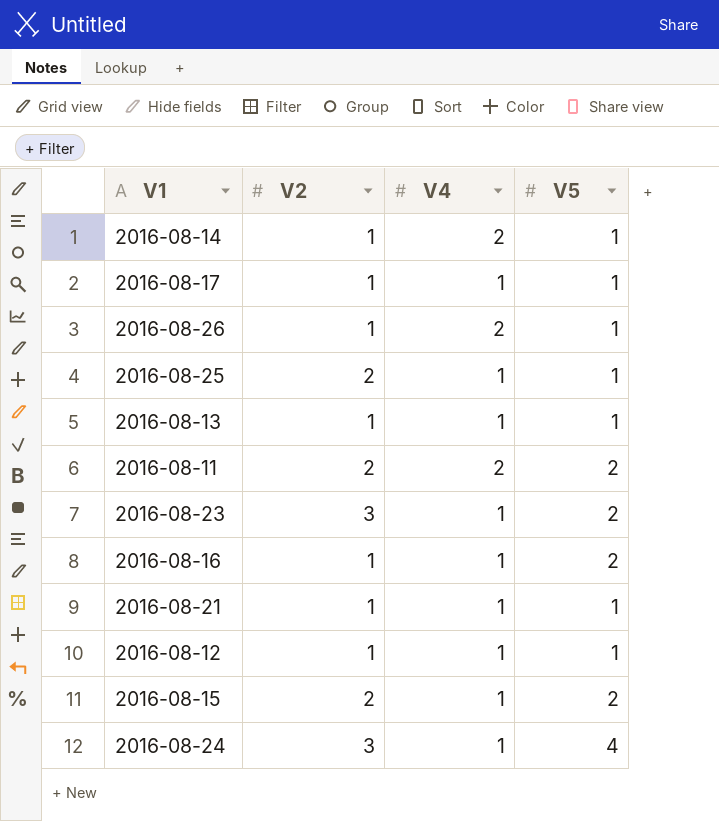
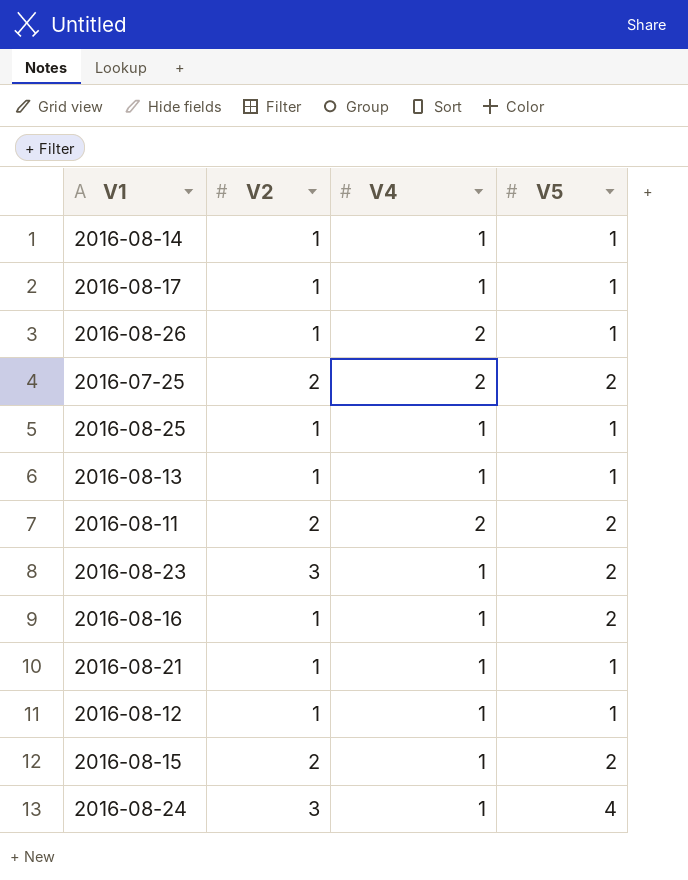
2016-08-14 | V4: 2 -> 1
row 2016-07-25: none -> 2 | 2 | 2
2016-08-25 | V2: 2 -> 1

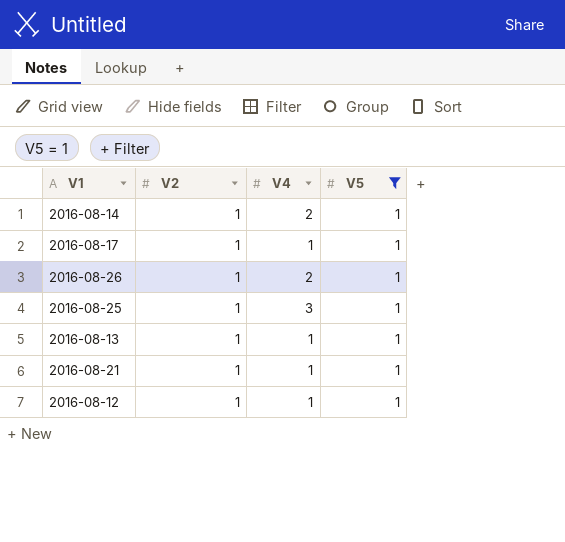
filter: none -> V5 = 1
2016-08-14 | V4: 1 -> 2
2016-08-25 | V4: 1 -> 3

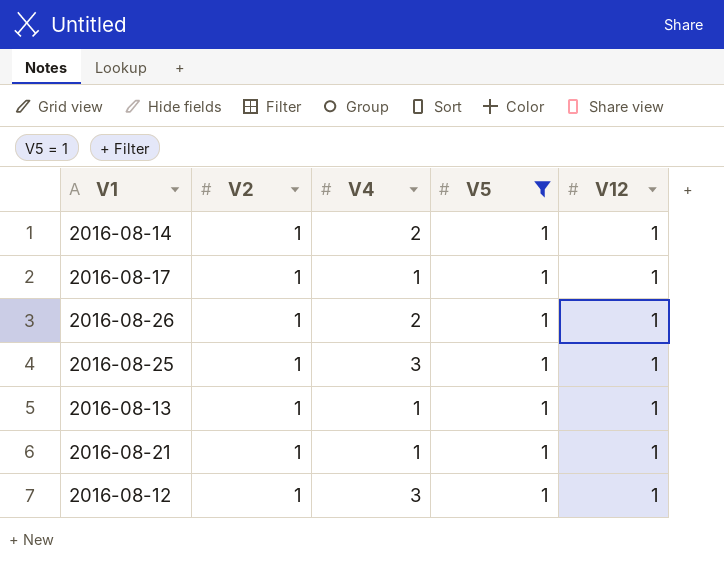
column V12 | position: none -> 5
2016-08-12 | V4: 1 -> 3

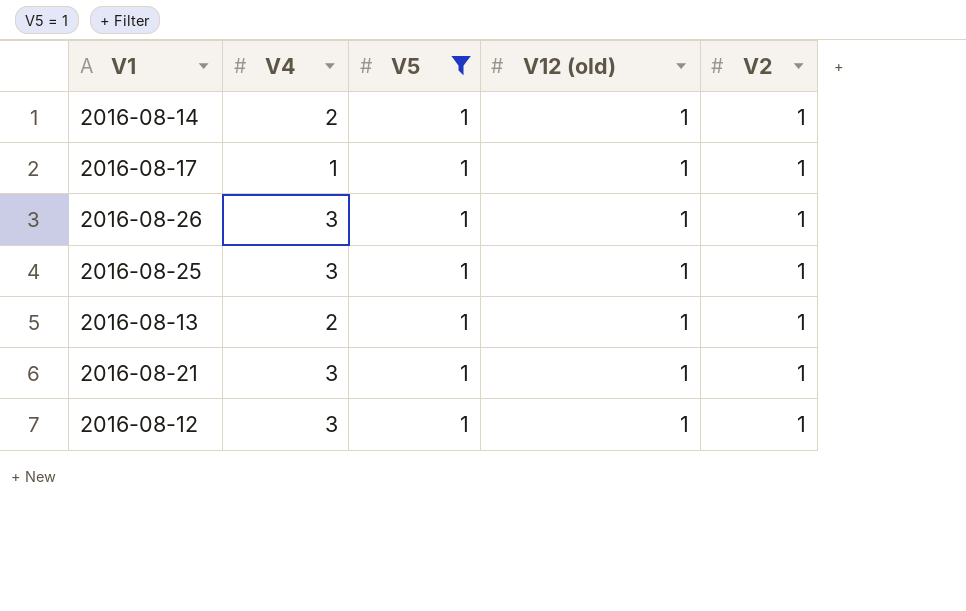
column name: V12 -> V12 (old)
column V2 | position: 2 -> 5
2016-08-26 | V4: 2 -> 3
2016-08-13 | V4: 1 -> 2
2016-08-21 | V4: 1 -> 3

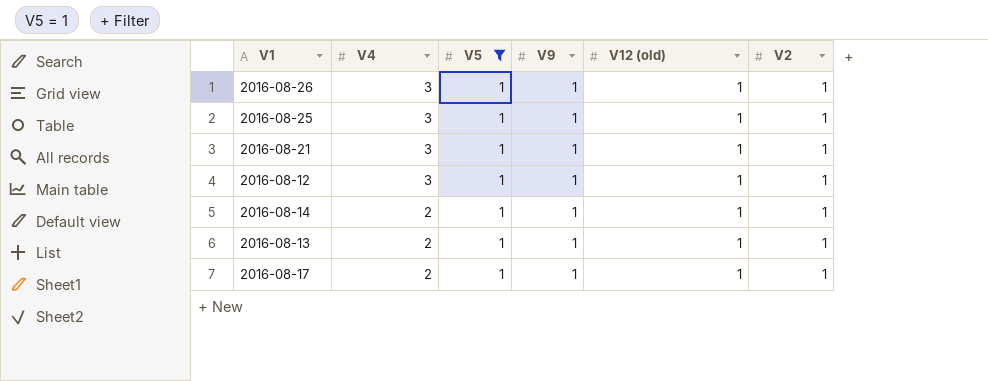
row order: none -> V4 descending
column V9 | position: none -> 4
2016-08-17 | V4: 1 -> 2

